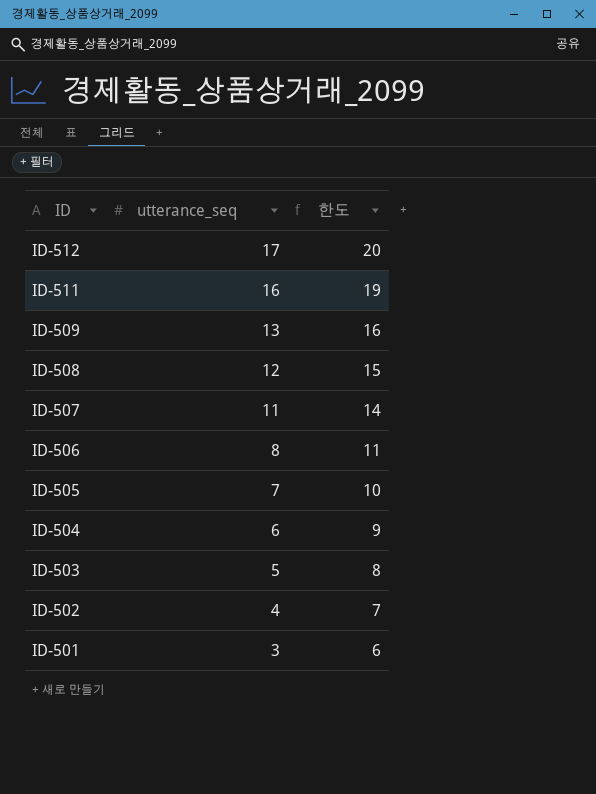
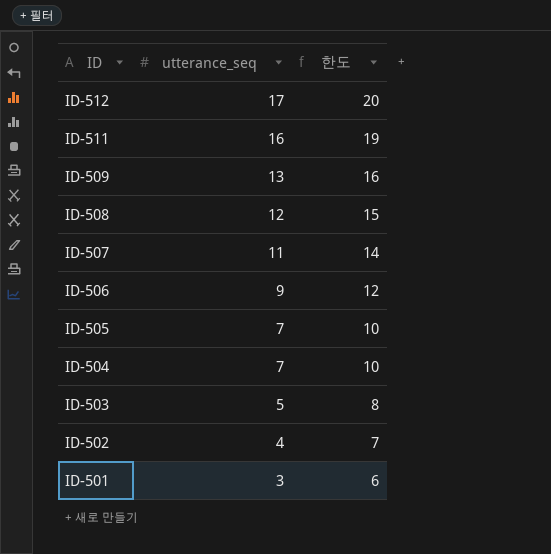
ID-506 | utterance_seq: 8 -> 9
ID-506 | 한도: 11 -> 12
ID-504 | utterance_seq: 6 -> 7
ID-504 | 한도: 9 -> 10

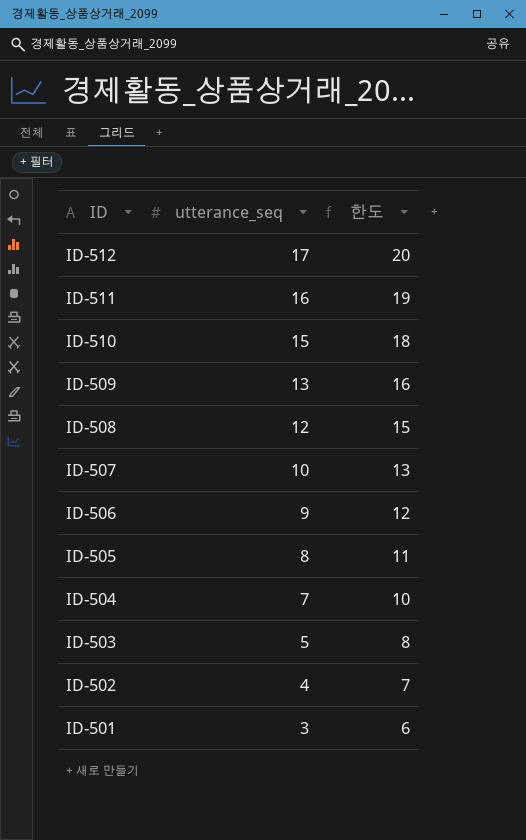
row ID-510: none -> 15 | 18
ID-507 | utterance_seq: 11 -> 10
ID-507 | 한도: 14 -> 13
ID-505 | utterance_seq: 7 -> 8
ID-505 | 한도: 10 -> 11

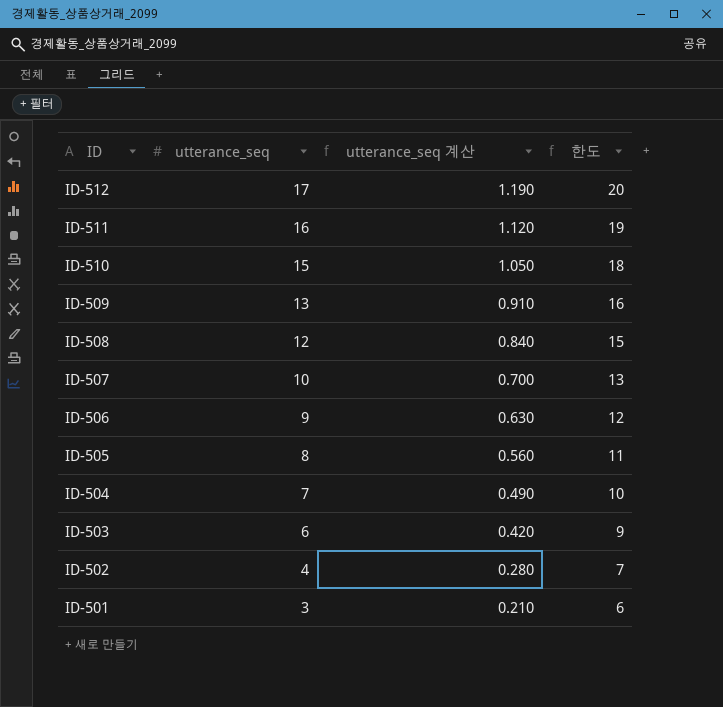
column utterance_seq 계산 | formula: none -> [utterance_seq] * 0.07
ID-503 | utterance_seq: 5 -> 6
ID-503 | 한도: 8 -> 9

